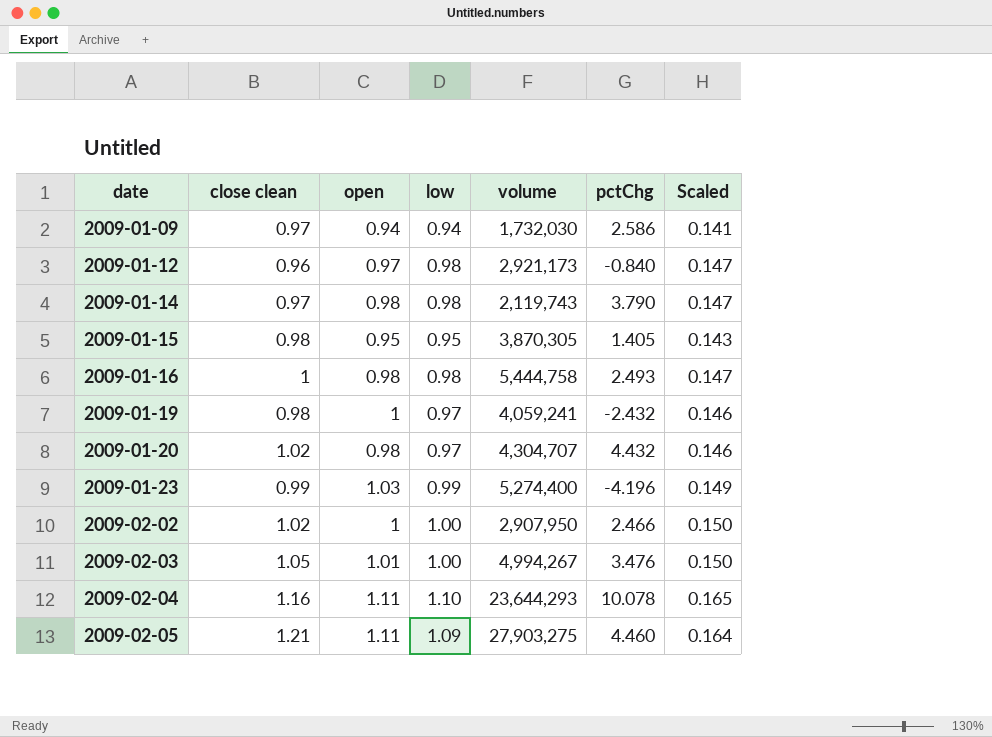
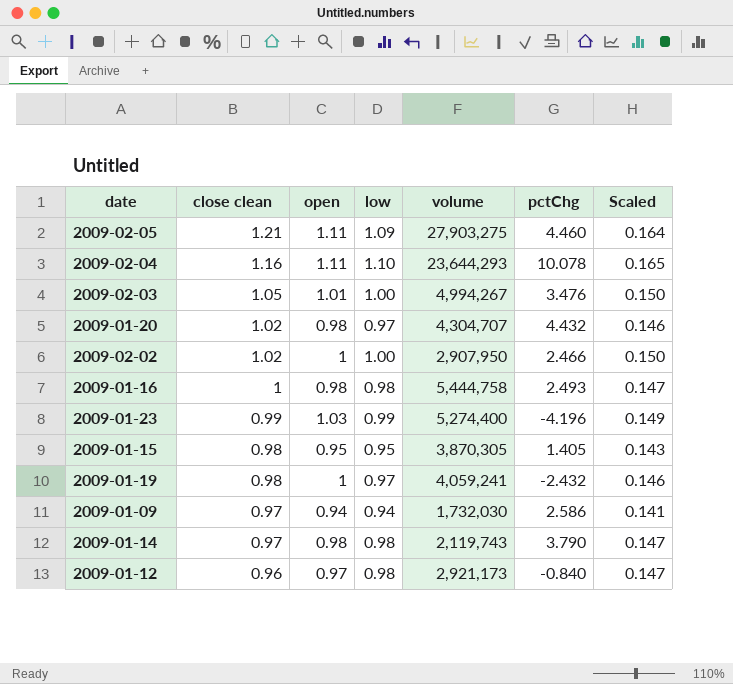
row order: date ascending -> close clean descending

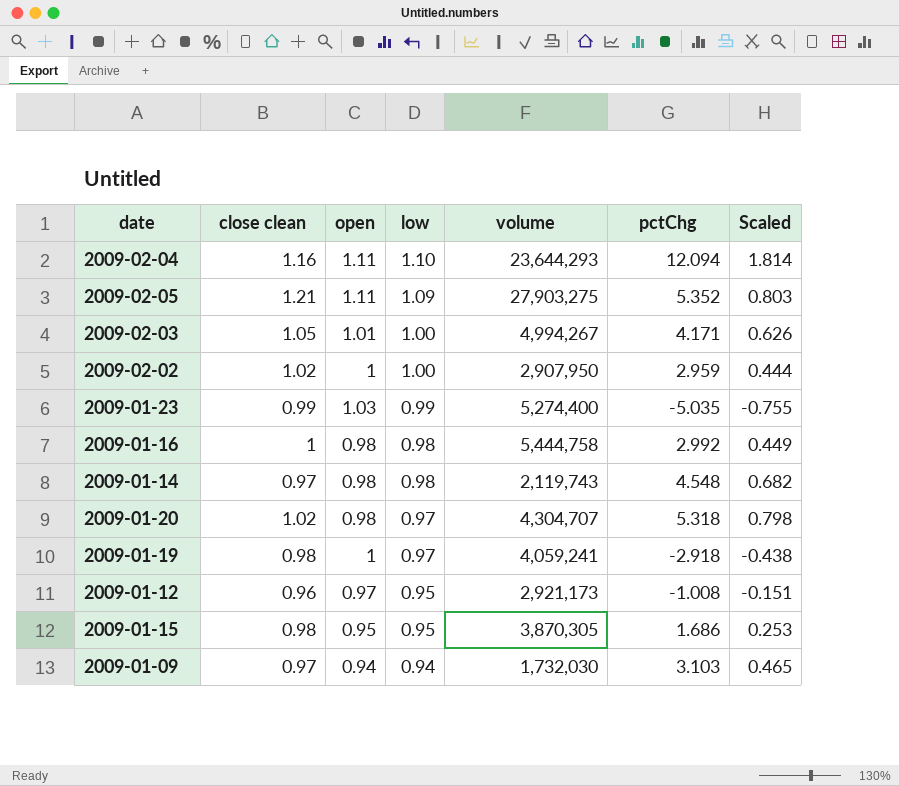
row order: close clean descending -> low descending
column Scaled | formula: [low] * 0.15 -> [pctChg] * 0.15
2009-02-04 | pctChg: 10.078 -> 12.094
2009-02-05 | pctChg: 4.460 -> 5.352
2009-02-03 | pctChg: 3.476 -> 4.171
2009-02-02 | pctChg: 2.466 -> 2.959
2009-01-23 | pctChg: -4.196 -> -5.035
2009-01-16 | pctChg: 2.493 -> 2.992
2009-01-14 | pctChg: 3.790 -> 4.548
2009-01-20 | pctChg: 4.432 -> 5.318
2009-01-19 | pctChg: -2.432 -> -2.918
2009-01-12 | low: 0.98 -> 0.95
2009-01-12 | pctChg: -0.840 -> -1.008
2009-01-15 | pctChg: 1.405 -> 1.686
2009-01-09 | pctChg: 2.586 -> 3.103

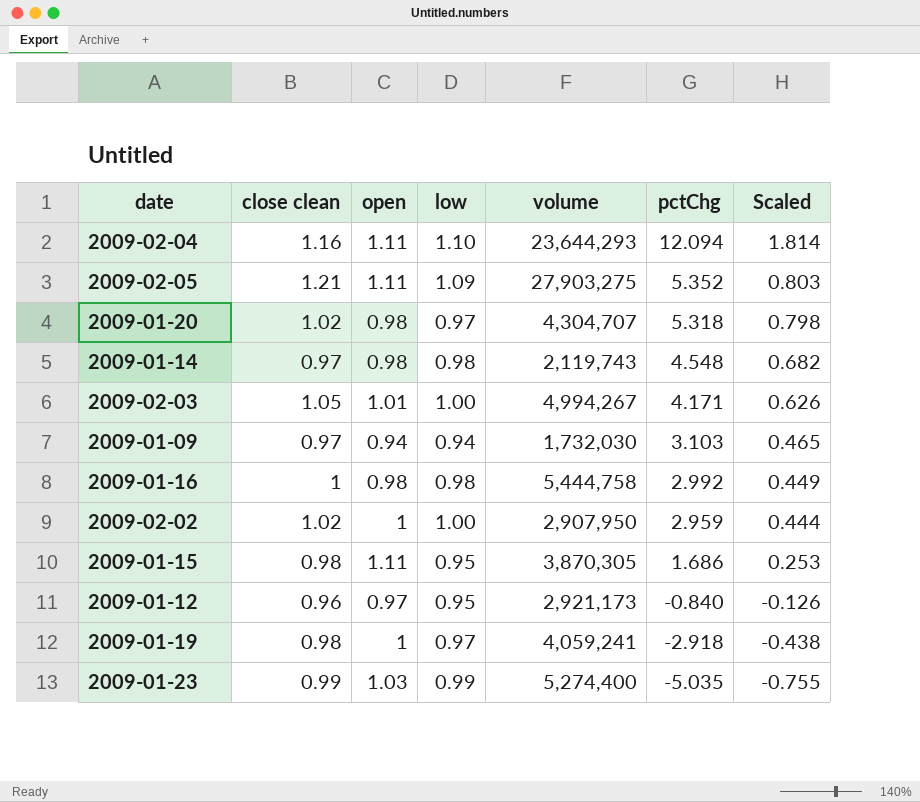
row order: low descending -> pctChg descending
2009-01-15 | open: 0.95 -> 1.11
2009-01-12 | pctChg: -1.008 -> -0.840
2009-01-12 | Scaled: -0.151 -> -0.126

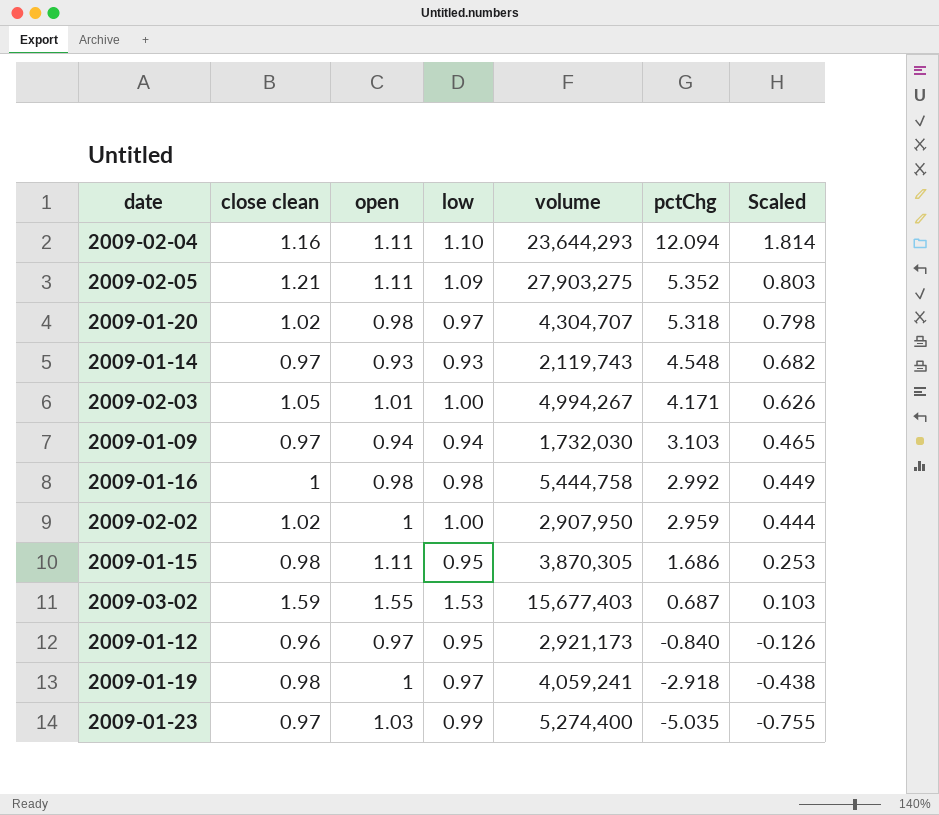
2009-01-14 | open: 0.98 -> 0.93
2009-01-14 | low: 0.98 -> 0.93
row 2009-03-02: none -> 1.59 | 1.55 | 1.53 | 15,677,403 | 0.687 | 0.103
2009-01-23 | close clean: 0.99 -> 0.97

